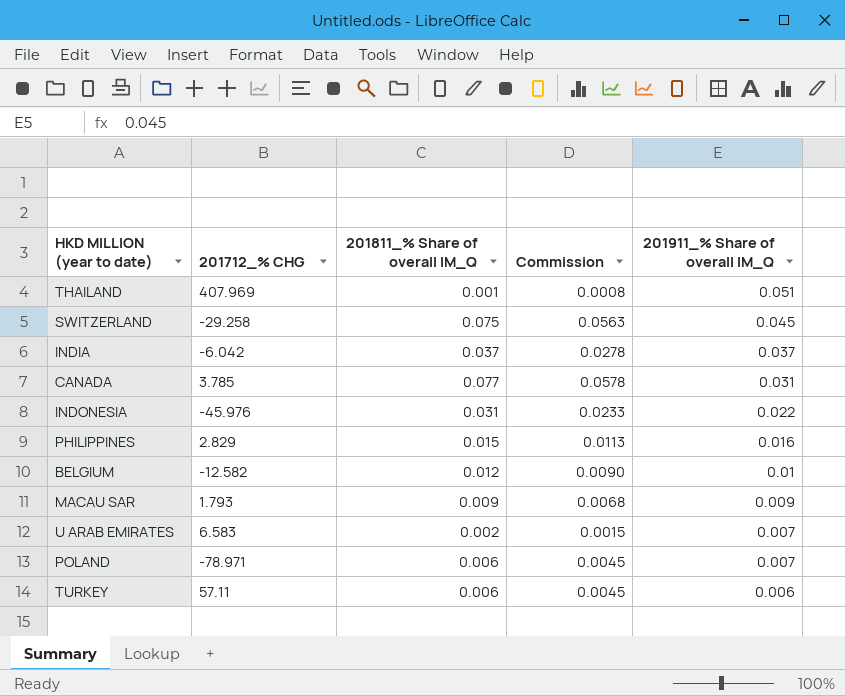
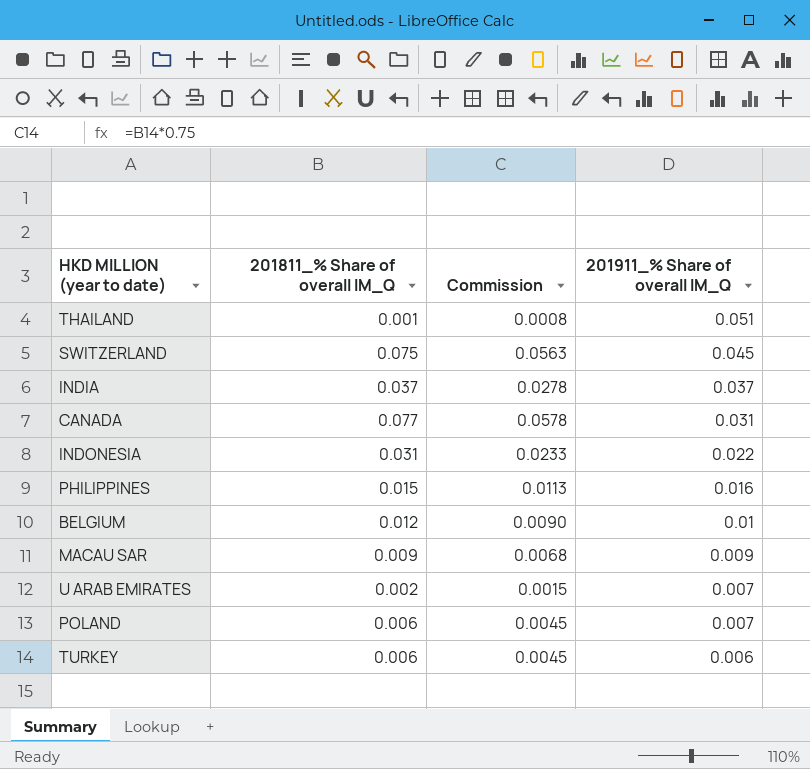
column 201712_% CHG | position: 2 -> none

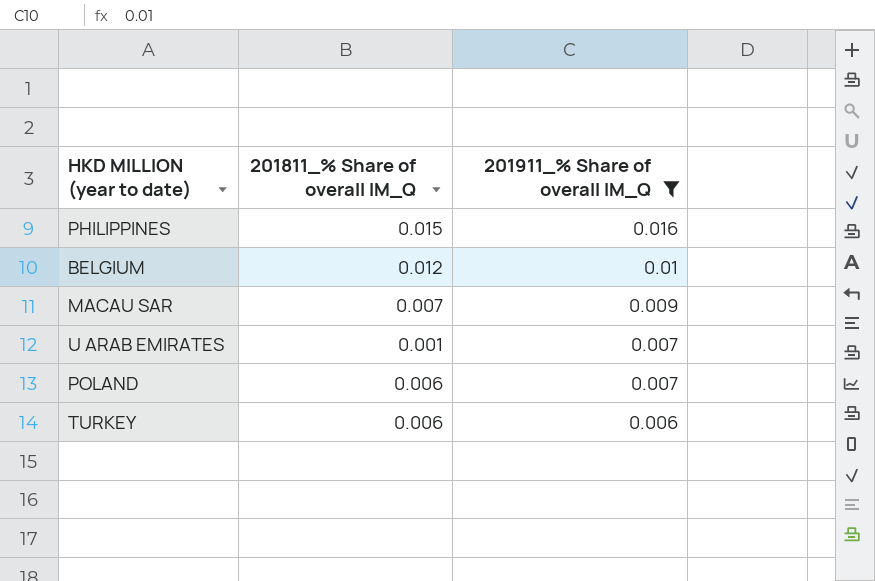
filter: none -> 201911_% Share of overall IM_Q <= 0.016
column Commission | formula: [201811_% Share of overall IM_Q] * 0.75 -> none
MACAU SAR | 201811_% Share of overall IM_Q: 0.009 -> 0.007
U ARAB EMIRATES | 201811_% Share of overall IM_Q: 0.002 -> 0.001

